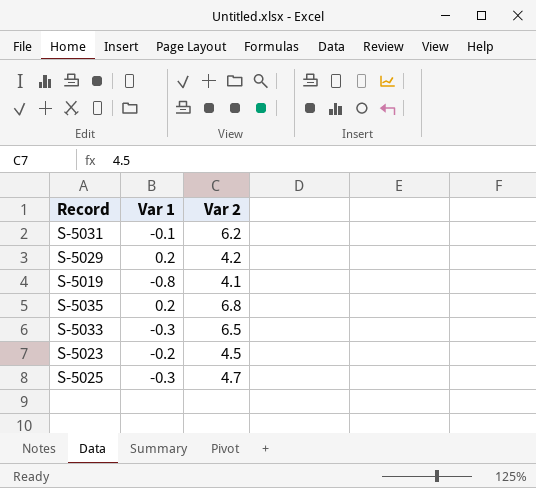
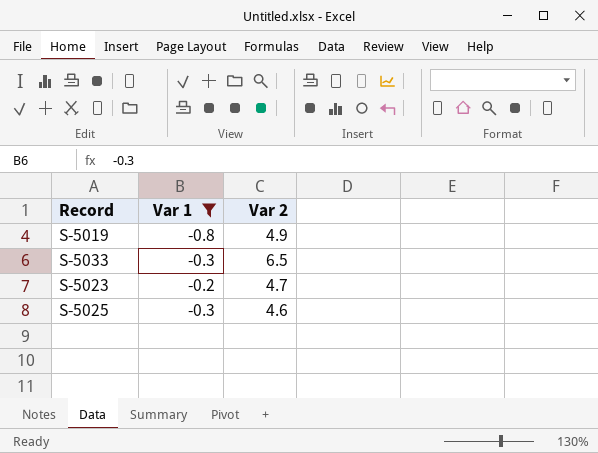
filter: none -> Var 1 <= -0.2
S-5019 | Var 2: 4.1 -> 4.9
S-5023 | Var 2: 4.5 -> 4.7
S-5025 | Var 2: 4.7 -> 4.6

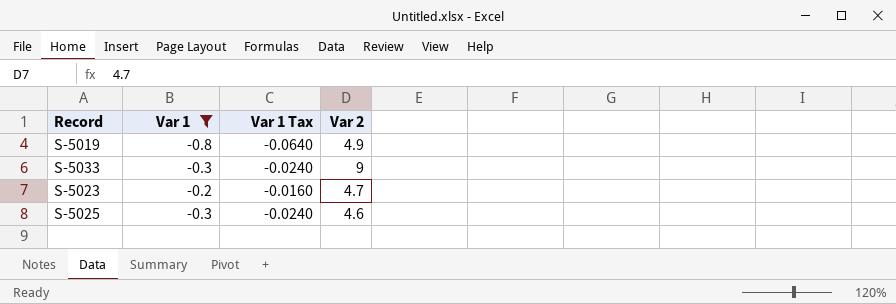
column Var 1 Tax | formula: none -> [Var 1] * 0.08
S-5033 | Var 2: 6.5 -> 9

